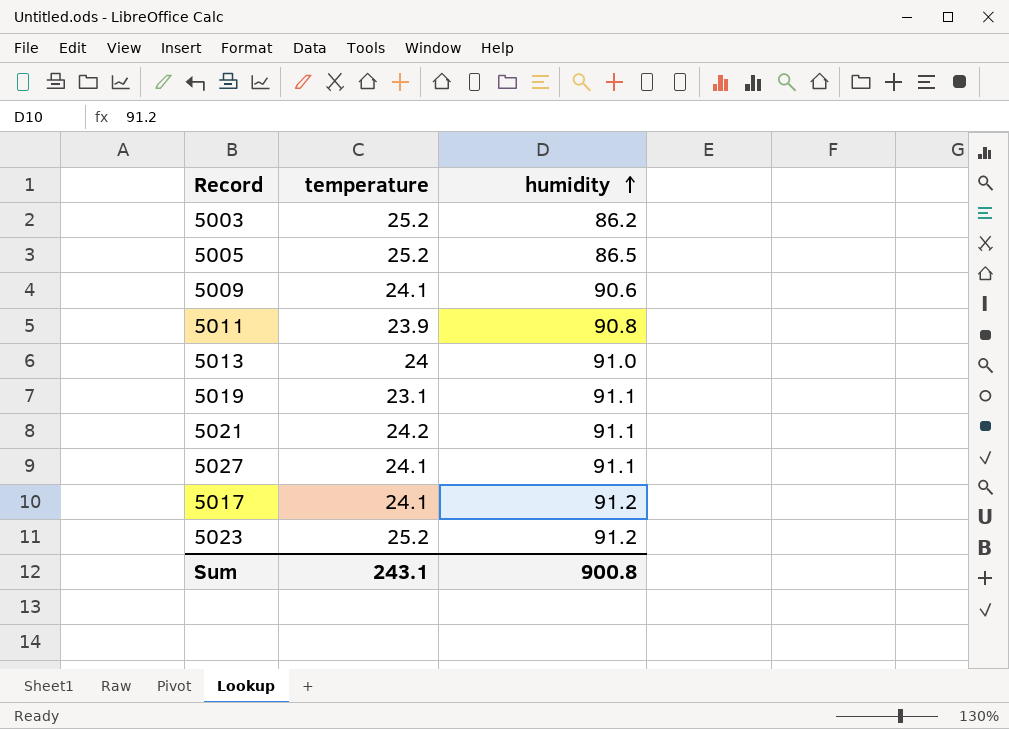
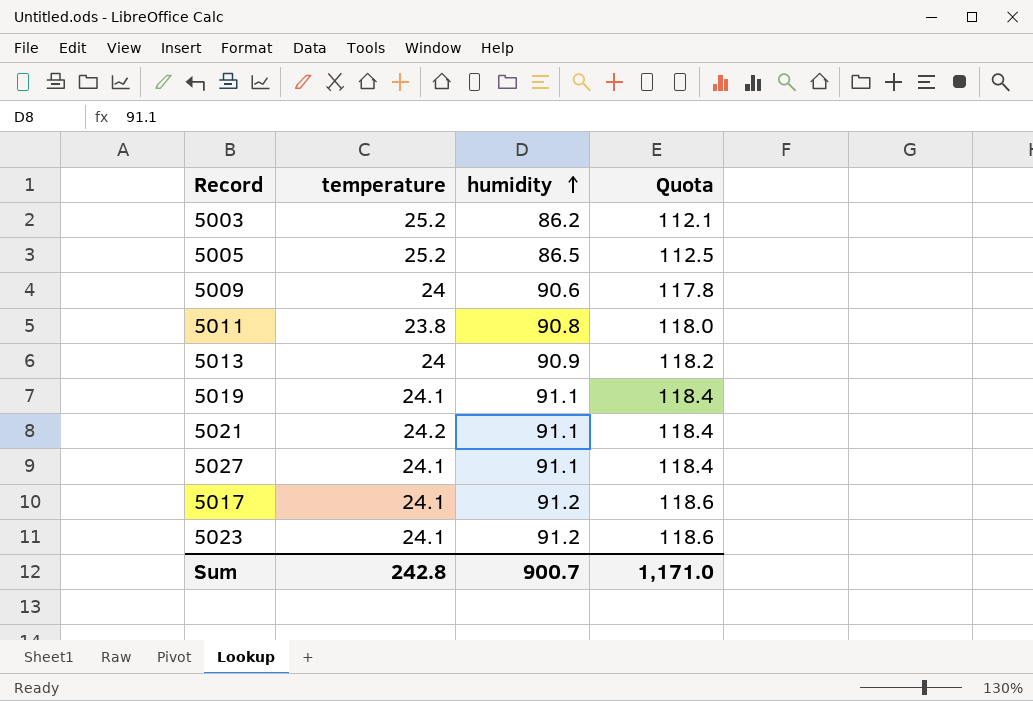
column Quota | formula: none -> [humidity] * 1.3
5009 | temperature: 24.1 -> 24
5011 | temperature: 23.9 -> 23.8
5013 | humidity: 91.0 -> 90.9
5019 | temperature: 23.1 -> 24.1
5023 | temperature: 25.2 -> 24.1
Sum | temperature: 243.1 -> 242.8
Sum | humidity: 900.8 -> 900.7

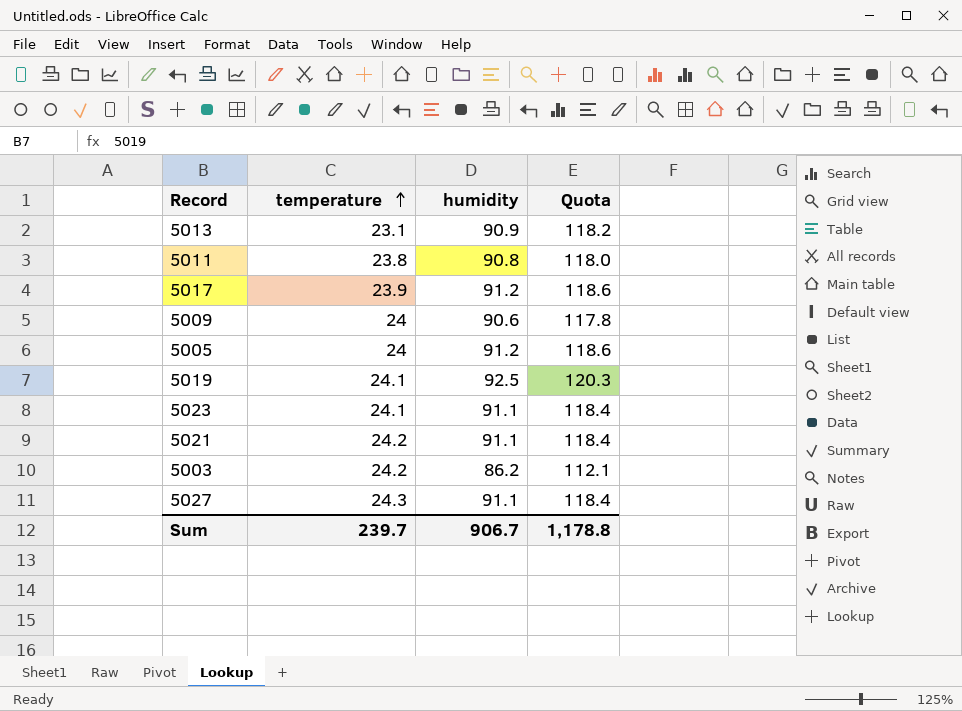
row order: humidity ascending -> temperature ascending
5013 | temperature: 24 -> 23.1
5017 | temperature: 24.1 -> 23.9
5005 | temperature: 25.2 -> 24
5005 | humidity: 86.5 -> 91.2
5005 | Quota: 112.5 -> 118.6
5019 | humidity: 91.1 -> 92.5
5019 | Quota: 118.4 -> 120.3
5023 | humidity: 91.2 -> 91.1
5023 | Quota: 118.6 -> 118.4
5003 | temperature: 25.2 -> 24.2
5027 | temperature: 24.1 -> 24.3
Sum | temperature: 242.8 -> 239.7
Sum | humidity: 900.7 -> 906.7
Sum | Quota: 1,171.0 -> 1,178.8

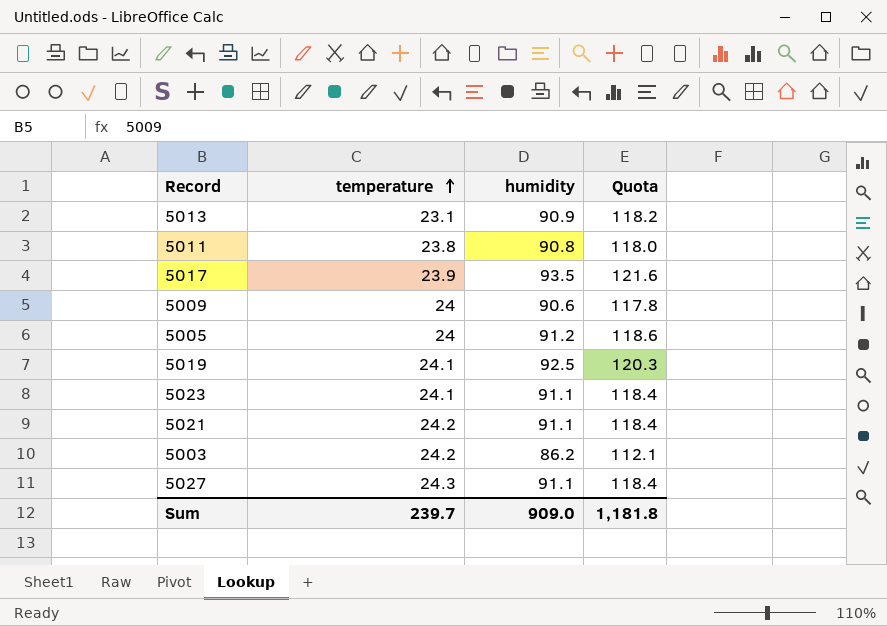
5017 | humidity: 91.2 -> 93.5
5017 | Quota: 118.6 -> 121.6
Sum | humidity: 906.7 -> 909.0
Sum | Quota: 1,178.8 -> 1,181.8

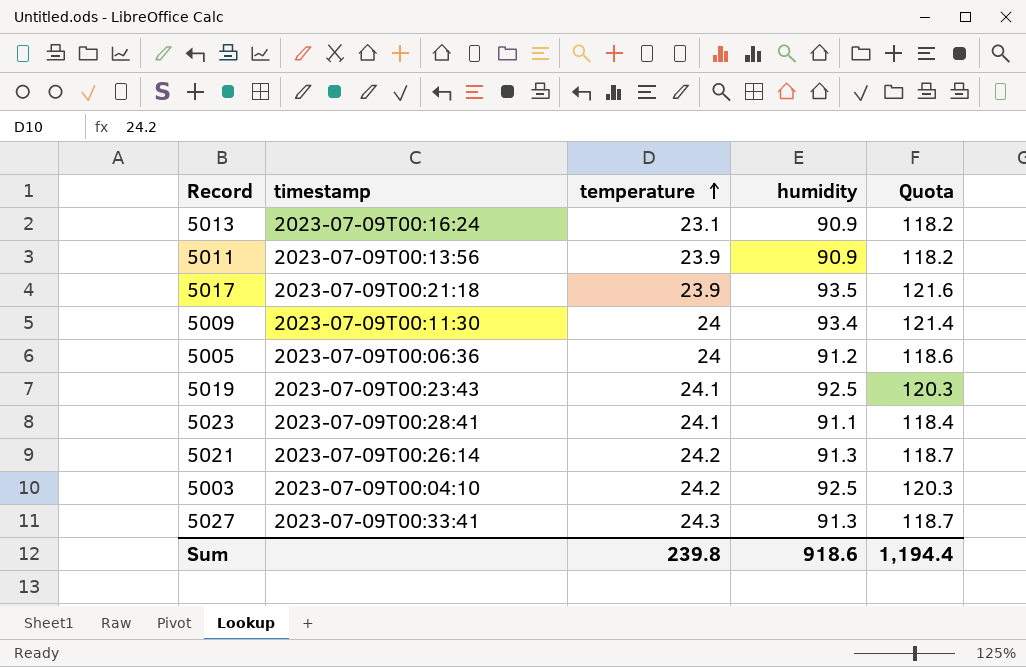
column timestamp | position: none -> 2
5011 | temperature: 23.8 -> 23.9
5011 | humidity: 90.8 -> 90.9
5011 | Quota: 118.0 -> 118.2
5009 | humidity: 90.6 -> 93.4
5009 | Quota: 117.8 -> 121.4
5021 | humidity: 91.1 -> 91.3
5021 | Quota: 118.4 -> 118.7
5003 | humidity: 86.2 -> 92.5
5003 | Quota: 112.1 -> 120.3
5027 | humidity: 91.1 -> 91.3
5027 | Quota: 118.4 -> 118.7
Sum | temperature: 239.7 -> 239.8
Sum | humidity: 909.0 -> 918.6
Sum | Quota: 1,181.8 -> 1,194.4

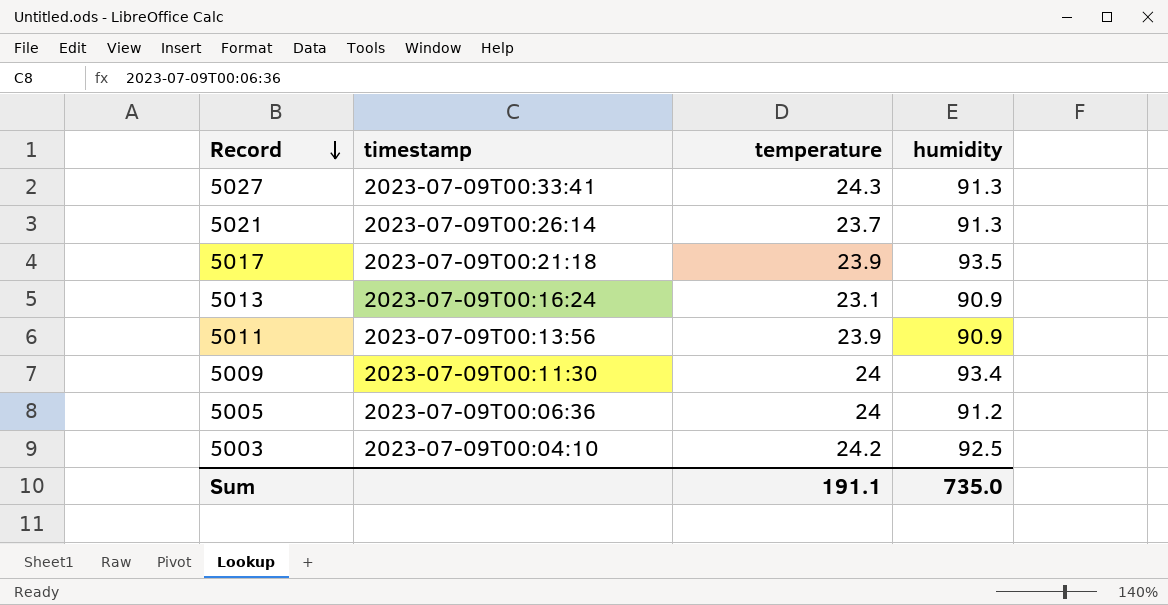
row order: temperature ascending -> Record descending
column Quota | formula: [humidity] * 1.3 -> none
row 5019: 2023-07-09T00:23:43 | 24.1 | 92.5 | 120.3 -> none
row 5023: 2023-07-09T00:28:41 | 24.1 | 91.1 | 118.4 -> none
5021 | temperature: 24.2 -> 23.7
Sum | temperature: 239.8 -> 191.1
Sum | humidity: 918.6 -> 735.0

